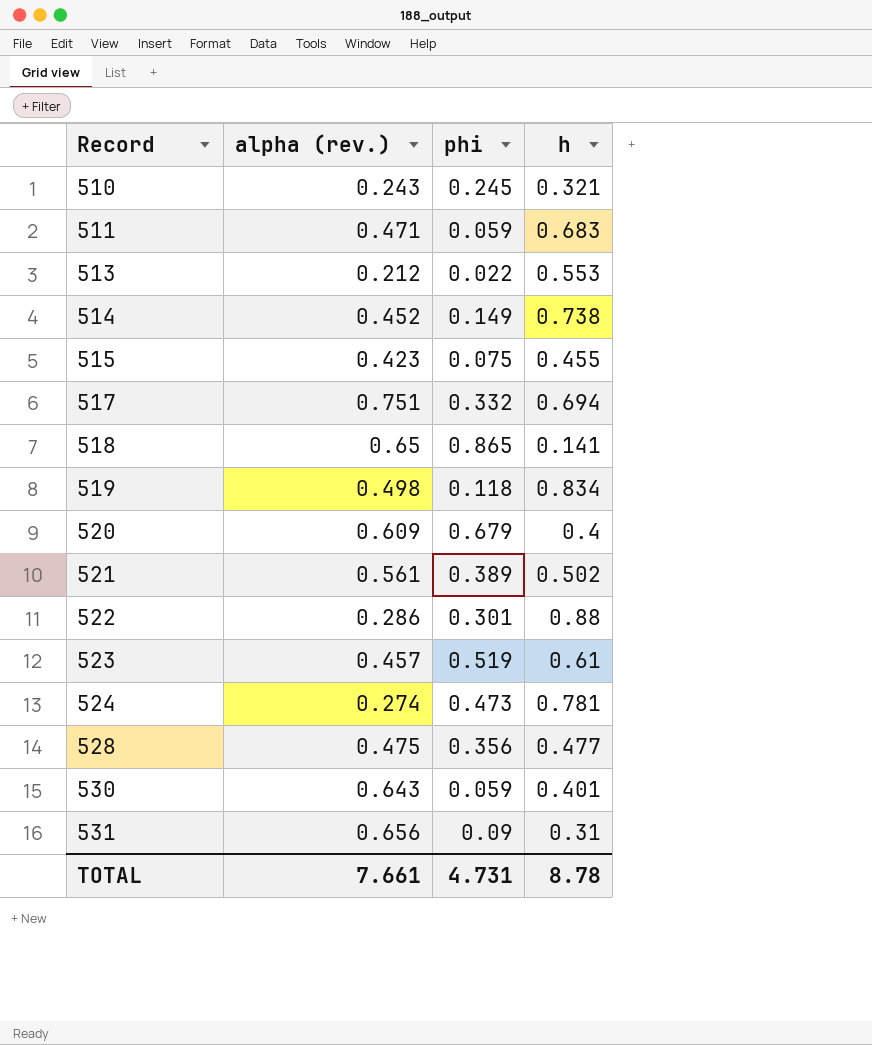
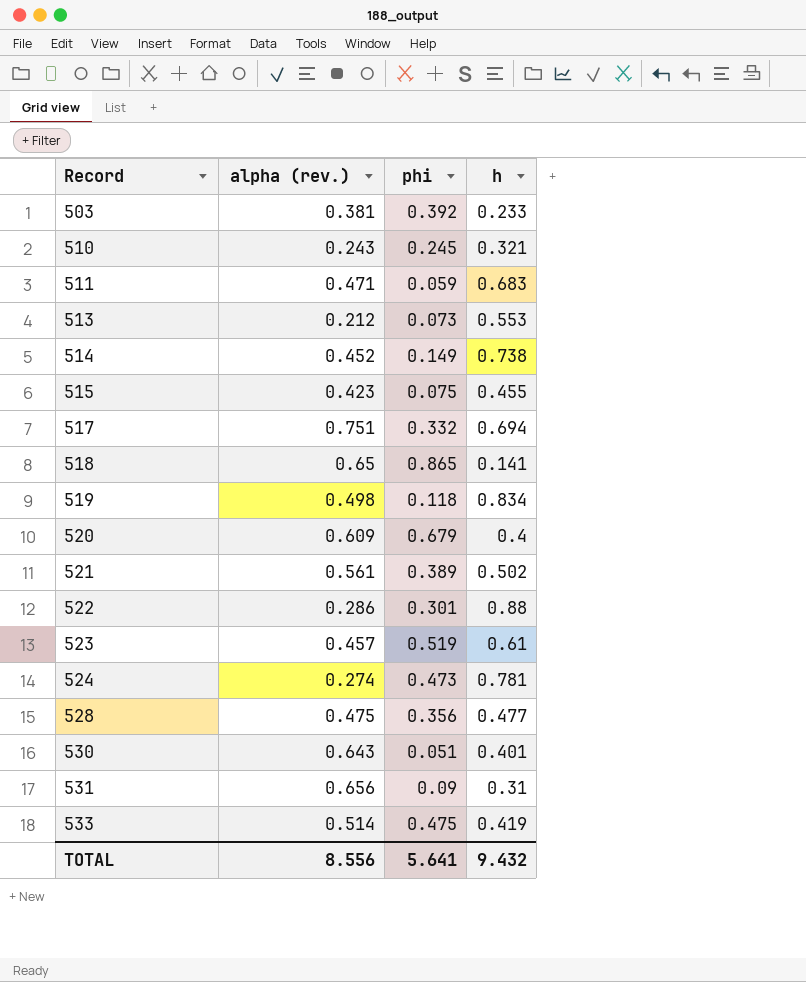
row 503: none -> 0.381 | 0.392 | 0.233
513 | phi: 0.022 -> 0.073
530 | phi: 0.059 -> 0.051
row 533: none -> 0.514 | 0.475 | 0.419
TOTAL | alpha (rev.): 7.661 -> 8.556
TOTAL | phi: 4.731 -> 5.641
TOTAL | h: 8.78 -> 9.432

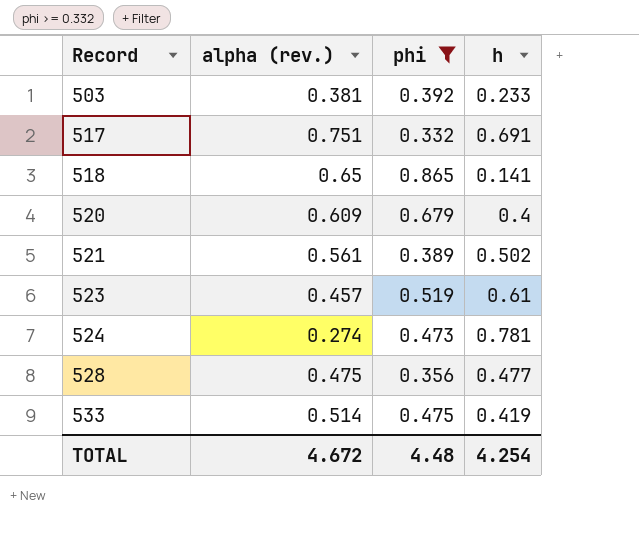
filter: none -> phi >= 0.332
517 | h: 0.694 -> 0.691
TOTAL | alpha (rev.): 8.556 -> 4.672
TOTAL | phi: 5.641 -> 4.48
TOTAL | h: 9.432 -> 4.254

